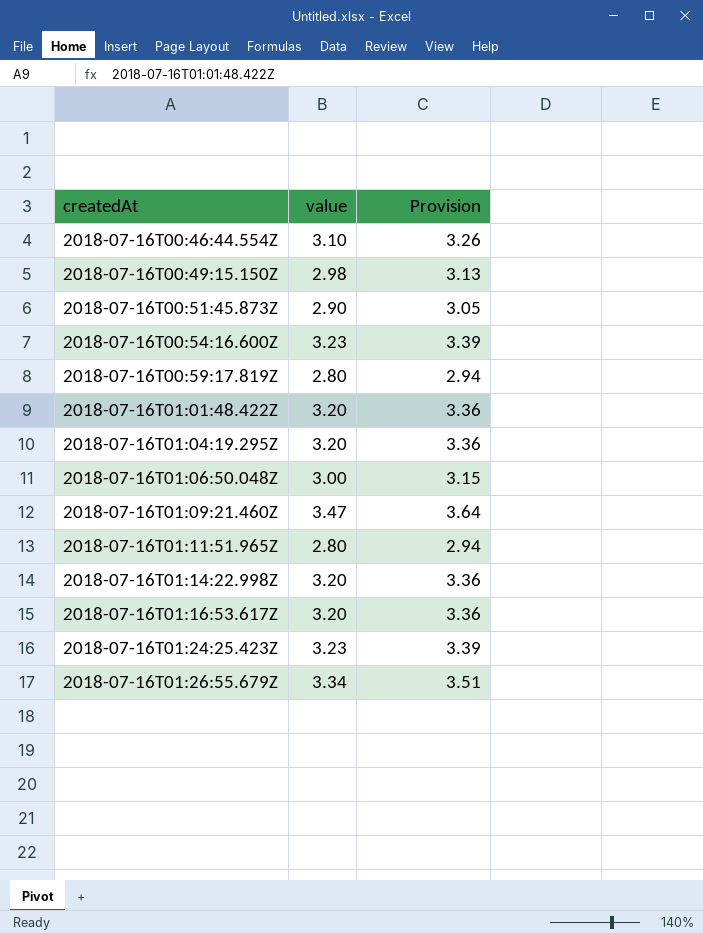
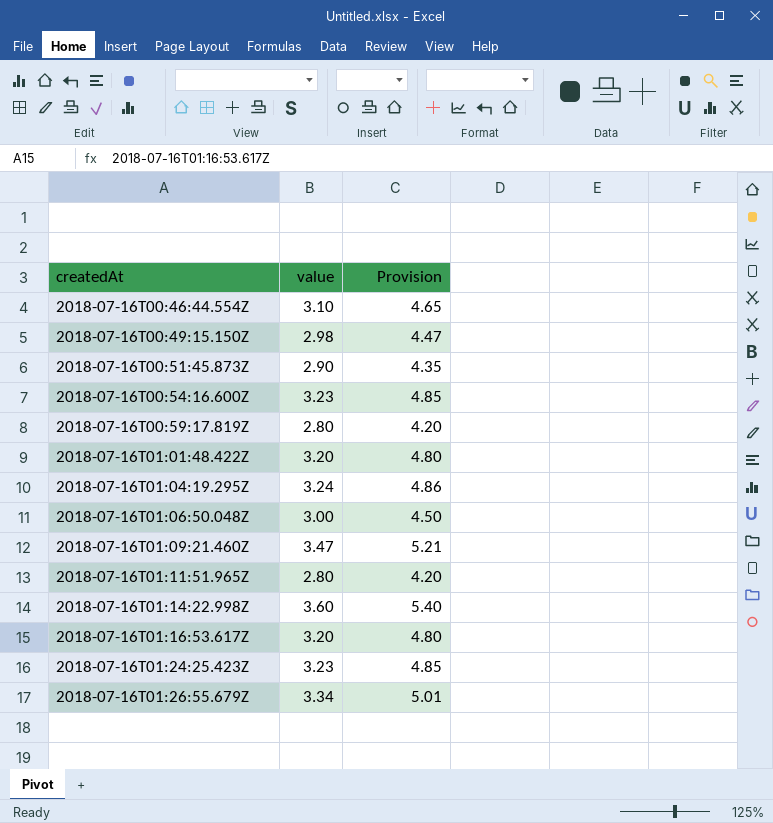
column Provision | formula: [value] * 1.05 -> [value] * 1.5
2018-07-16T01:04:19.295Z | value: 3.20 -> 3.24
2018-07-16T01:14:22.998Z | value: 3.20 -> 3.60

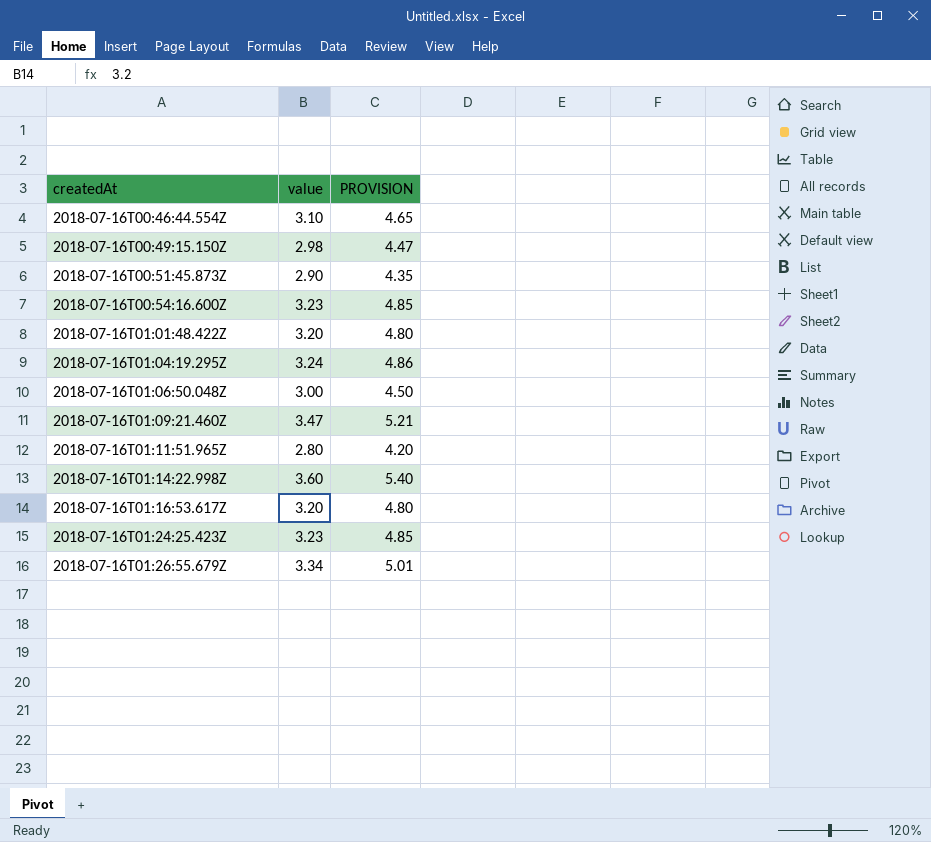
column name: Provision -> PROVISION
row 2018-07-16T00:59:17.819Z: 2.80 | 4.20 -> none

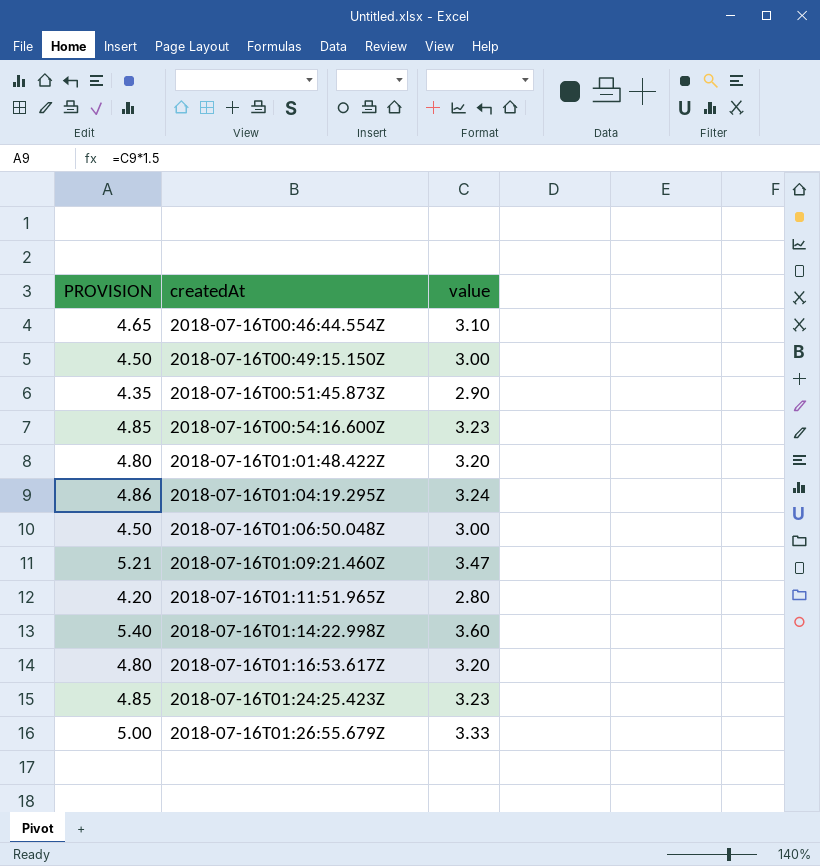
column PROVISION | position: 3 -> 1
2018-07-16T00:49:15.150Z | PROVISION: 4.47 -> 4.50
2018-07-16T00:49:15.150Z | value: 2.98 -> 3.00
2018-07-16T01:26:55.679Z | PROVISION: 5.01 -> 5.00
2018-07-16T01:26:55.679Z | value: 3.34 -> 3.33

